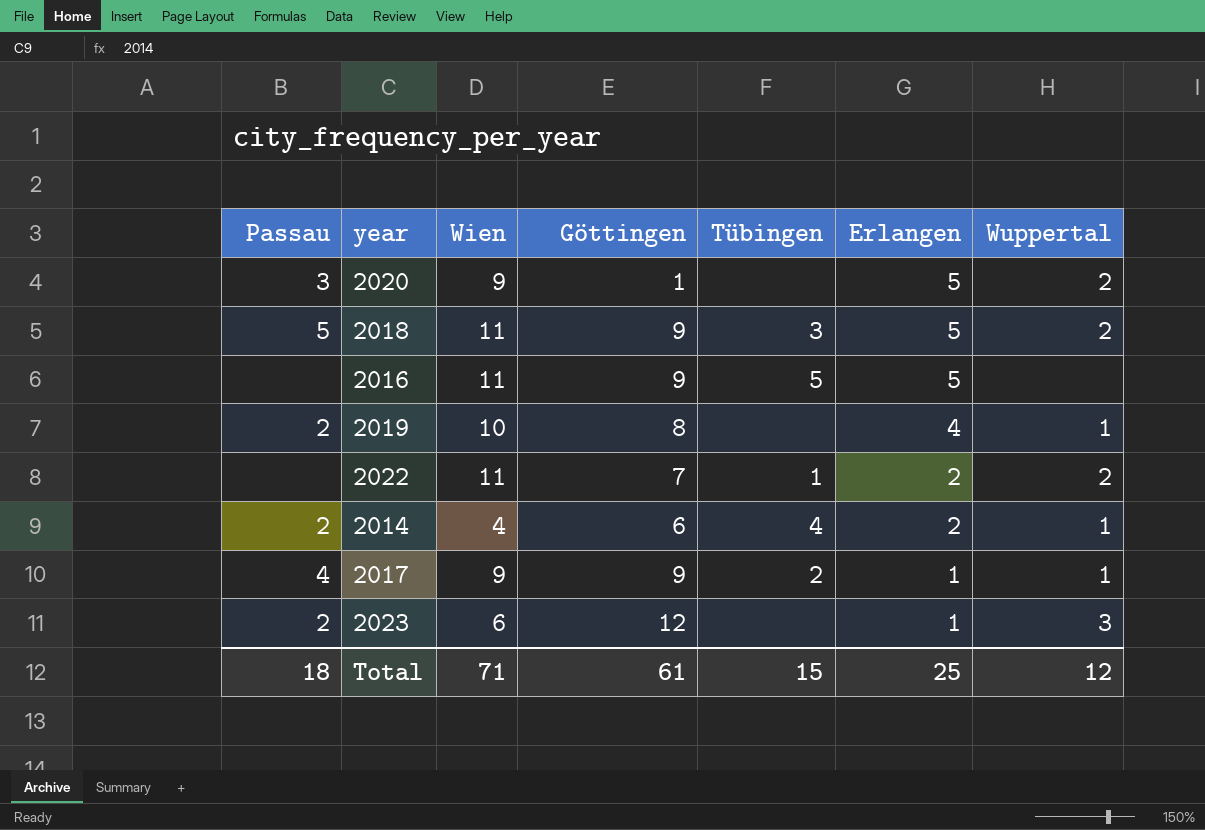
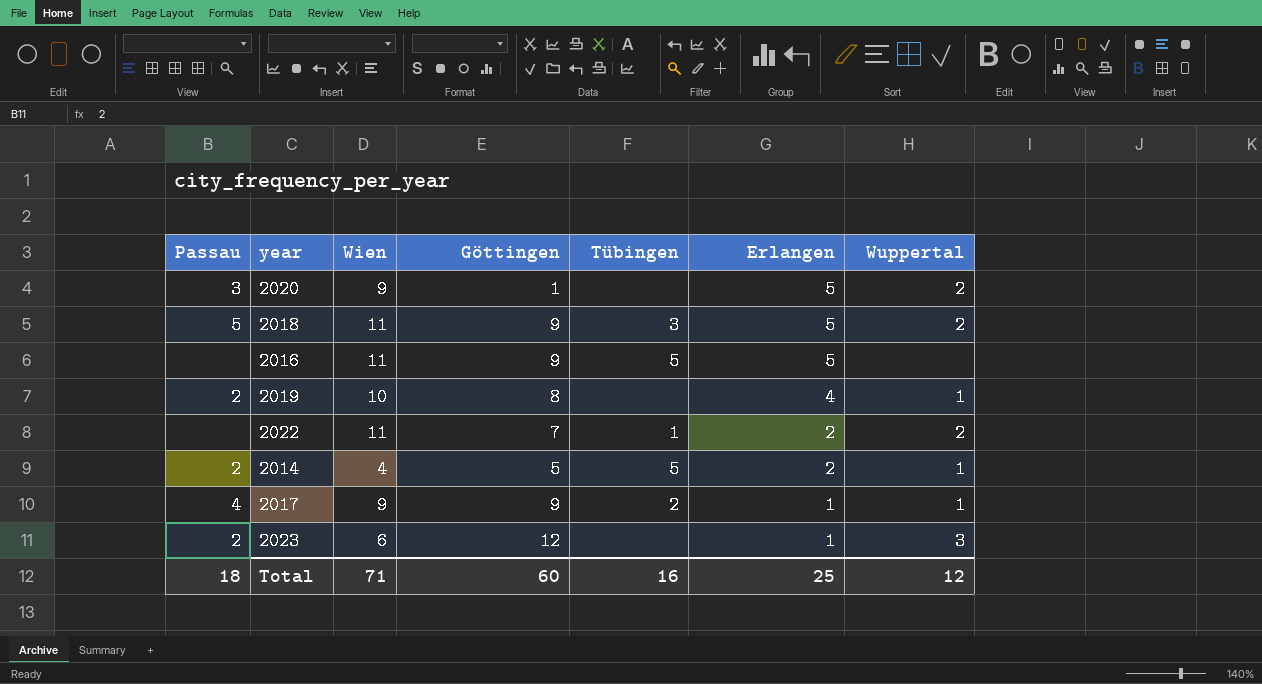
2014 | Göttingen: 6 -> 5
2014 | Tübingen: 4 -> 5
Total | Göttingen: 61 -> 60
Total | Tübingen: 15 -> 16

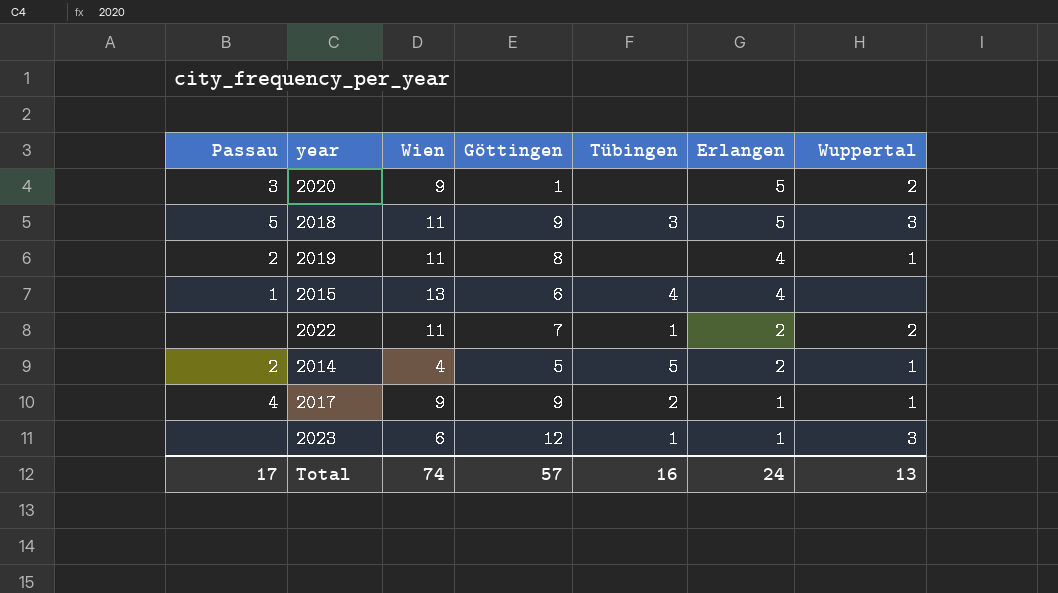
row 2016: none | 11 | 9 | 5 | 5 | none -> none
2018 | Wuppertal: 2 -> 3
2019 | Wien: 10 -> 11
row 2015: none -> 1 | 13 | 6 | 4 | 4 | none
2023 | Passau: 2 -> none
2023 | Tübingen: none -> 1
Total | Passau: 18 -> 17
Total | Wien: 71 -> 74
Total | Göttingen: 60 -> 57
Total | Erlangen: 25 -> 24
Total | Wuppertal: 12 -> 13

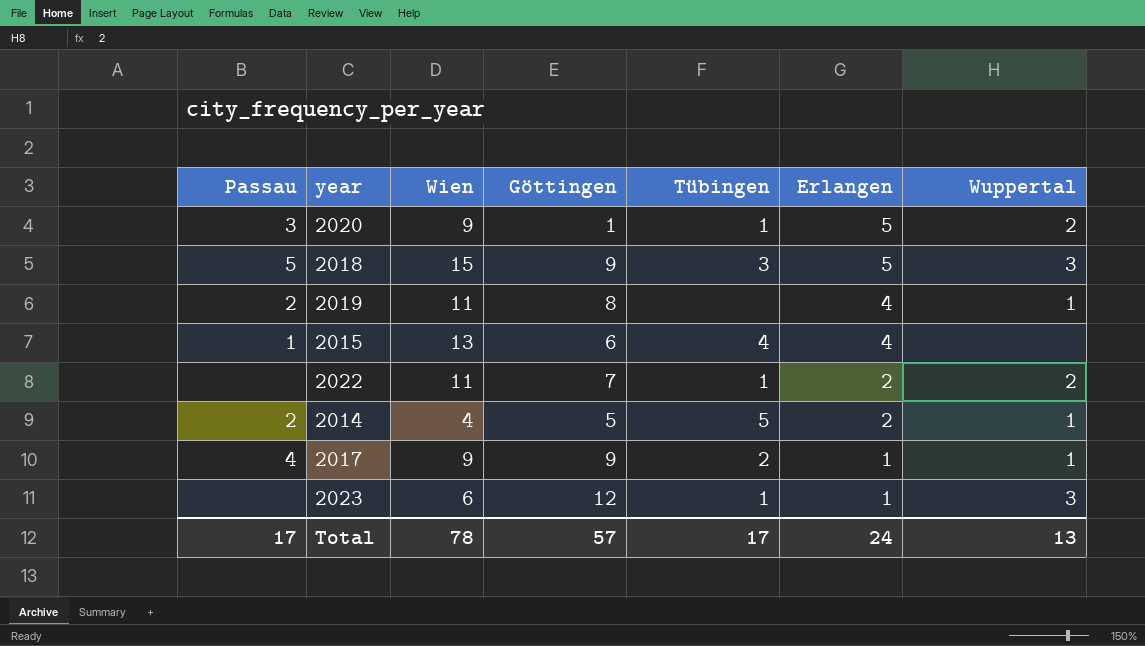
2020 | Tübingen: none -> 1
2018 | Wien: 11 -> 15
Total | Wien: 74 -> 78
Total | Tübingen: 16 -> 17

